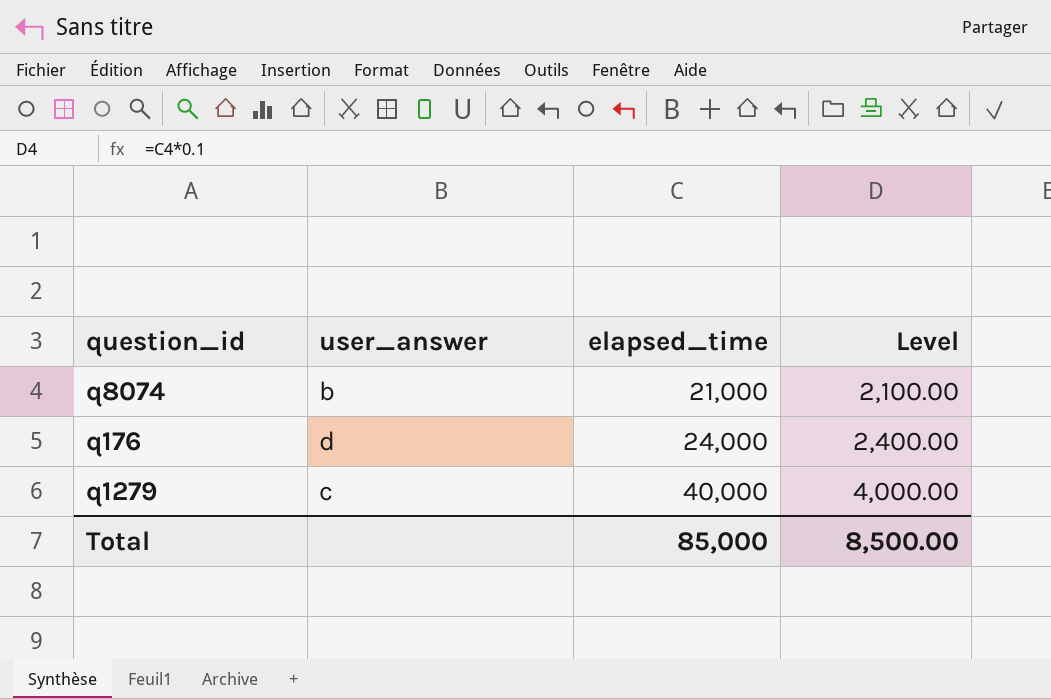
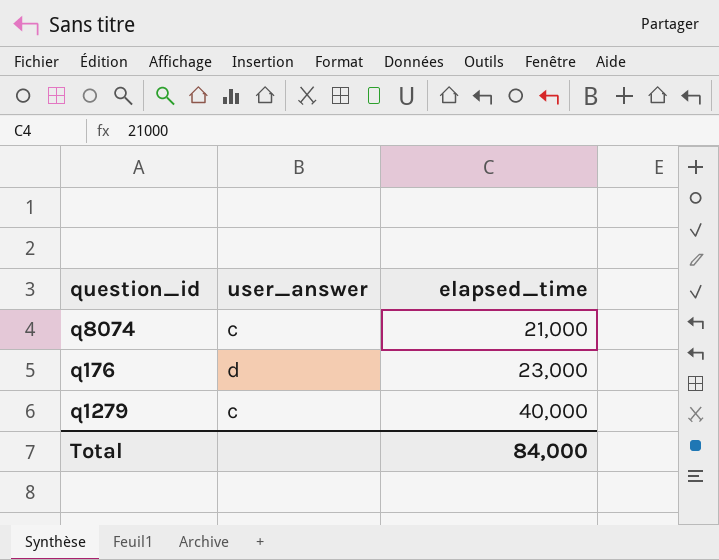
column Level | formula: [elapsed_time] * 0.1 -> none
q8074 | user_answer: b -> c
q176 | elapsed_time: 24,000 -> 23,000
Total | elapsed_time: 85,000 -> 84,000

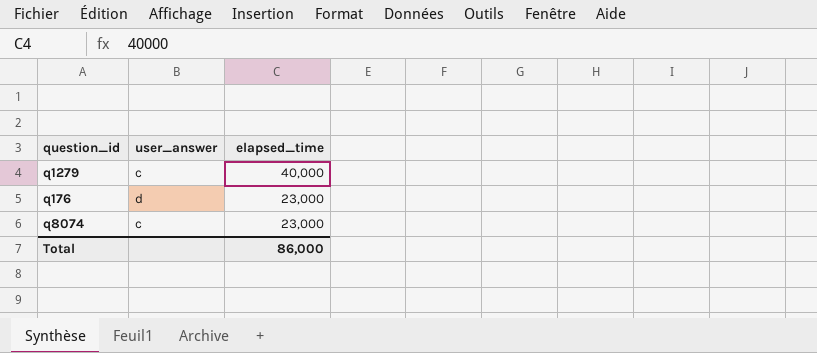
row order: elapsed_time ascending -> elapsed_time descending
q8074 | elapsed_time: 21,000 -> 23,000
Total | elapsed_time: 84,000 -> 86,000

